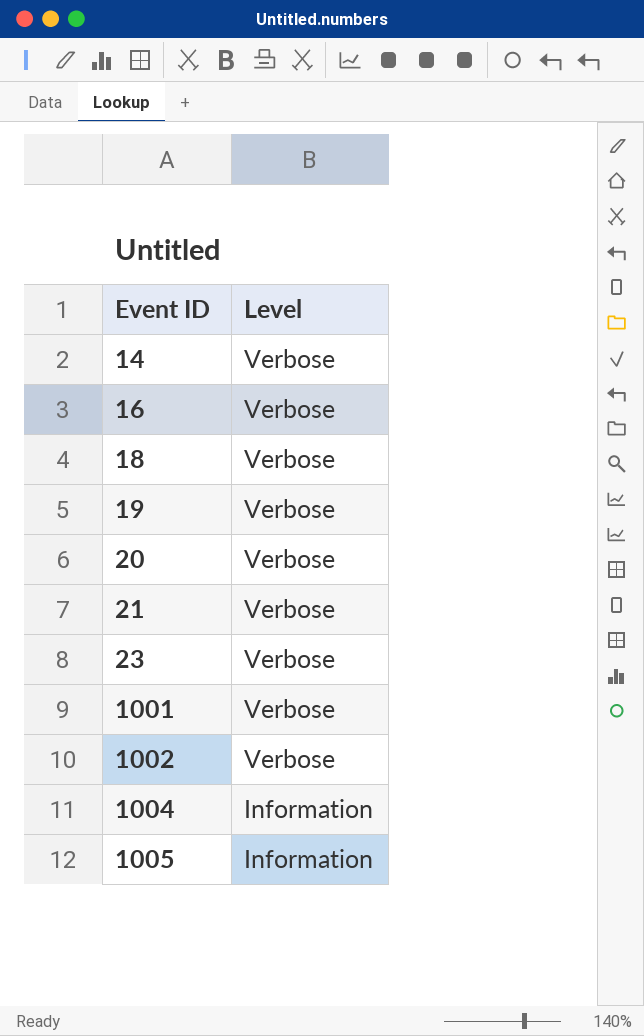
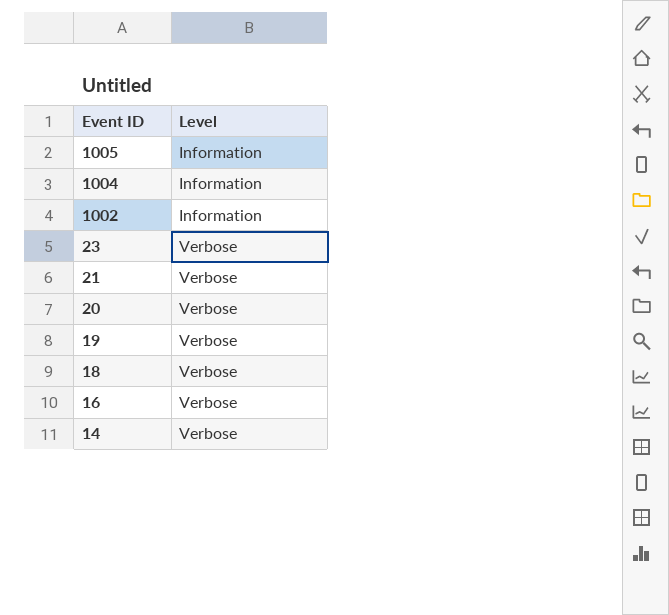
row order: Event ID ascending -> Event ID descending
row 1001: Verbose -> none
1002 | Level: Verbose -> Information

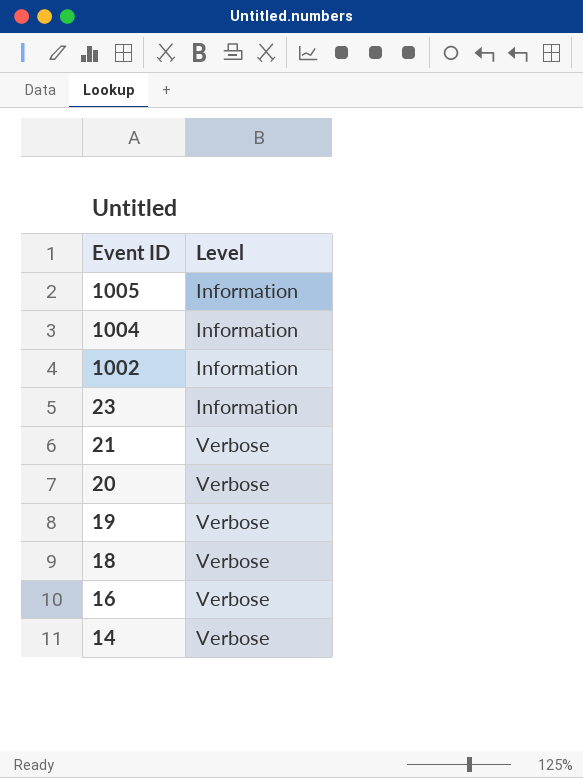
23 | Level: Verbose -> Information

